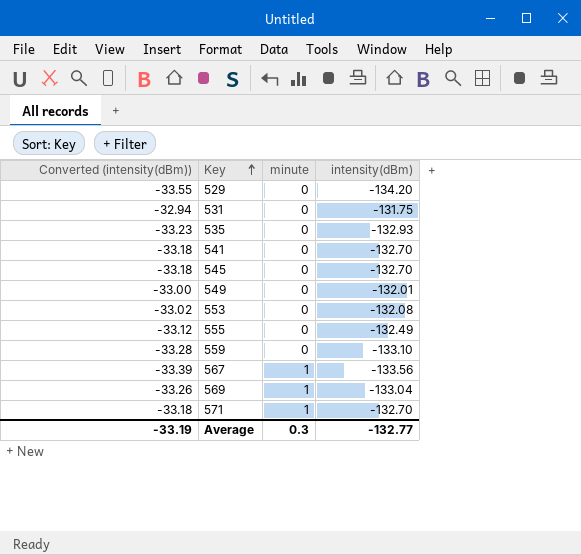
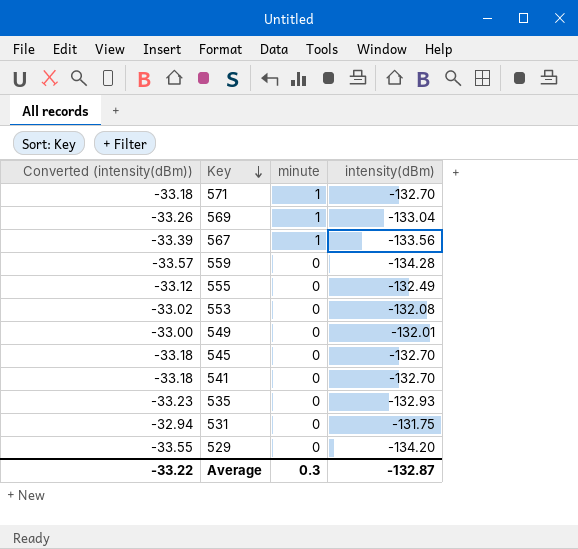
row order: Key ascending -> Key descending
559 | Converted (intensity(dBm)): -33.28 -> -33.57
559 | intensity(dBm): -133.10 -> -134.28
Average | Converted (intensity(dBm)): -33.19 -> -33.22
Average | intensity(dBm): -132.77 -> -132.87

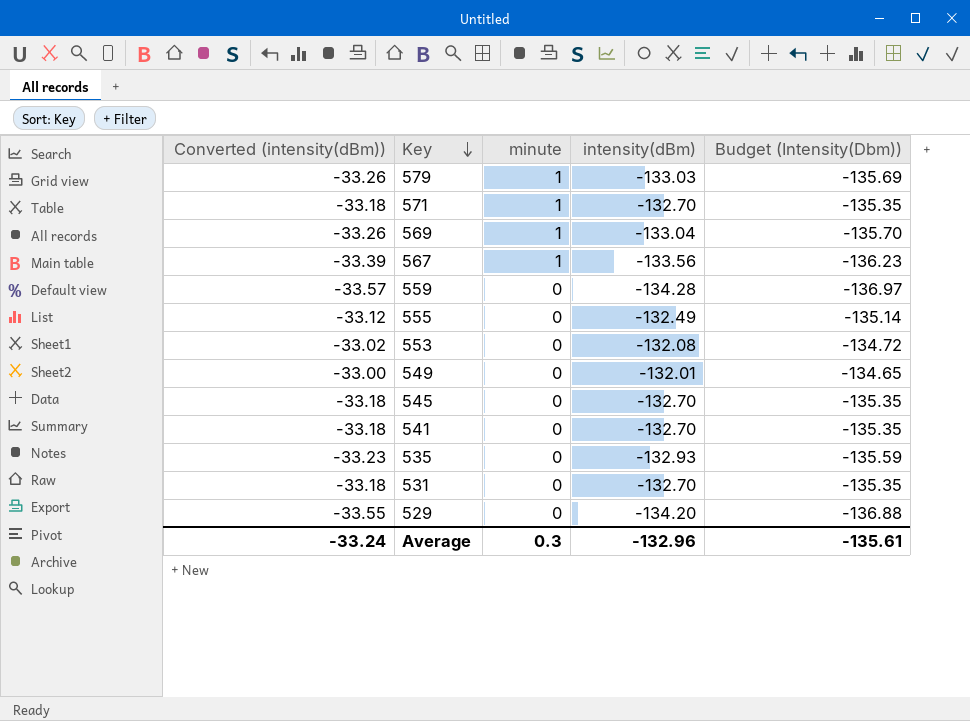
column Budget (Intensity(Dbm)) | formula: none -> [intensity(dBm)] * 1.02
row 579: none -> -33.26 | 1 | -133.03 | -135.69
531 | Converted (intensity(dBm)): -32.94 -> -33.18
531 | intensity(dBm): -131.75 -> -132.70
Average | Converted (intensity(dBm)): -33.22 -> -33.24
Average | intensity(dBm): -132.87 -> -132.96

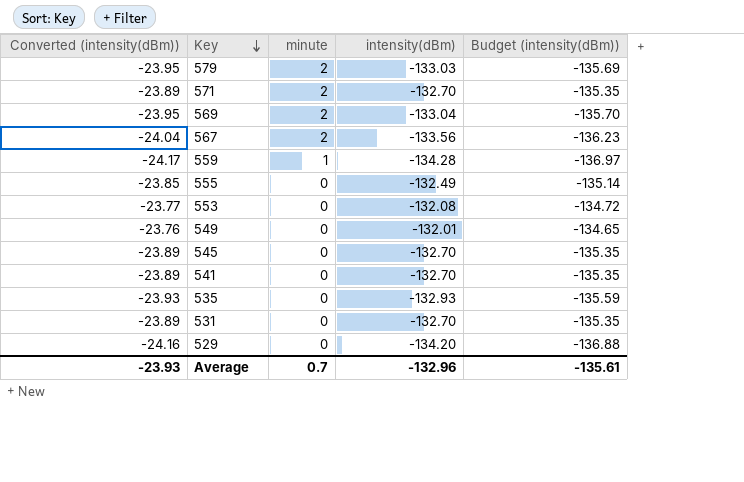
column Converted (intensity(dBm)) | formula: [intensity(dBm)] * 0.25 -> [intensity(dBm)] * 0.18
column name: Budget (Intensity(Dbm)) -> Budget (intensity(dBm))
579 | minute: 1 -> 2
571 | minute: 1 -> 2
569 | minute: 1 -> 2
567 | minute: 1 -> 2
559 | minute: 0 -> 1
Average | Converted (intensity(dBm)): -33.24 -> -23.93
Average | minute: 0.3 -> 0.7

